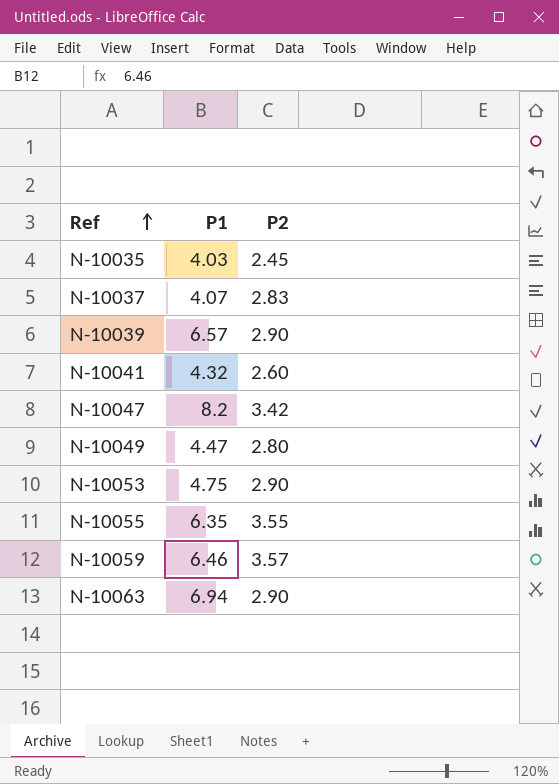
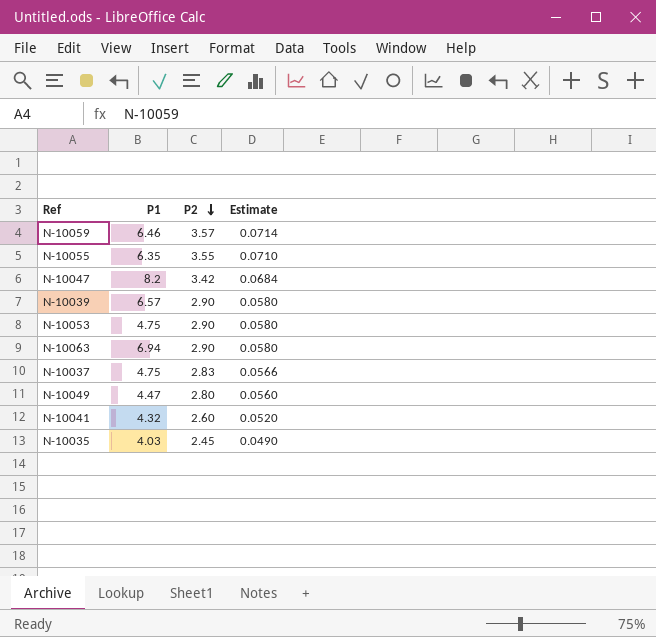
row order: Ref ascending -> P2 descending
column Estimate | formula: none -> [P2] * 0.02
N-10037 | P1: 4.07 -> 4.75

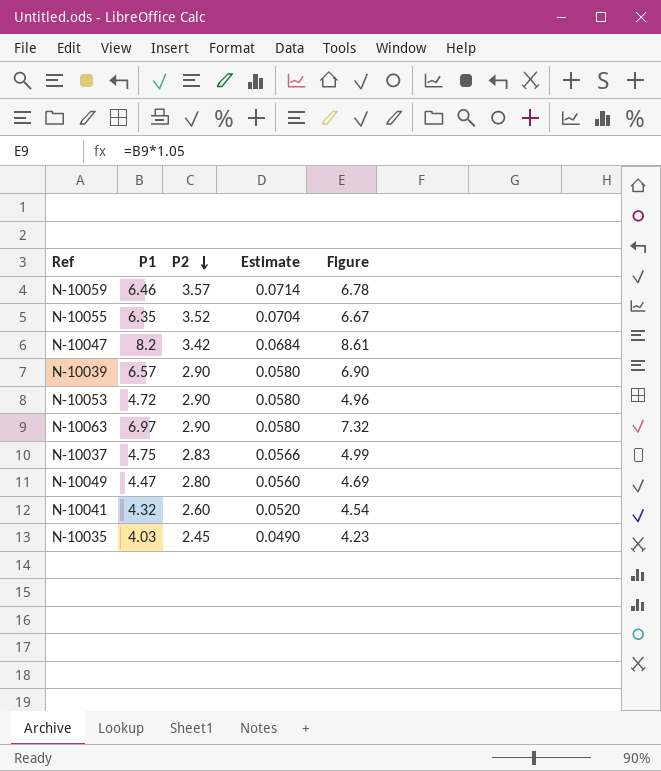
column Figure | formula: none -> [P1] * 1.05
N-10055 | P2: 3.55 -> 3.52
N-10055 | Estimate: 0.0710 -> 0.0704
N-10053 | P1: 4.75 -> 4.72
N-10063 | P1: 6.94 -> 6.97

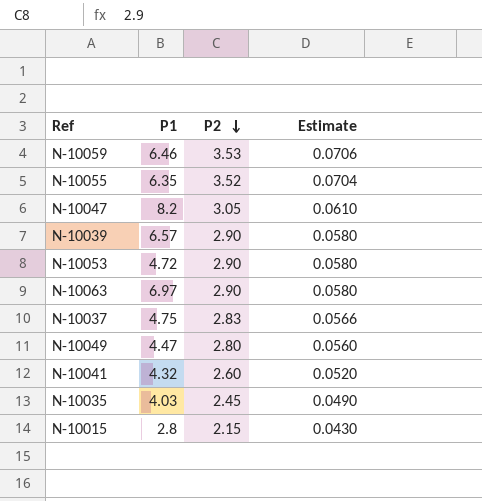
column Figure | formula: [P1] * 1.05 -> none
N-10059 | P2: 3.57 -> 3.53
N-10059 | Estimate: 0.0714 -> 0.0706
N-10047 | P2: 3.42 -> 3.05
N-10047 | Estimate: 0.0684 -> 0.0610
row N-10015: none -> 2.8 | 2.15 | 0.0430

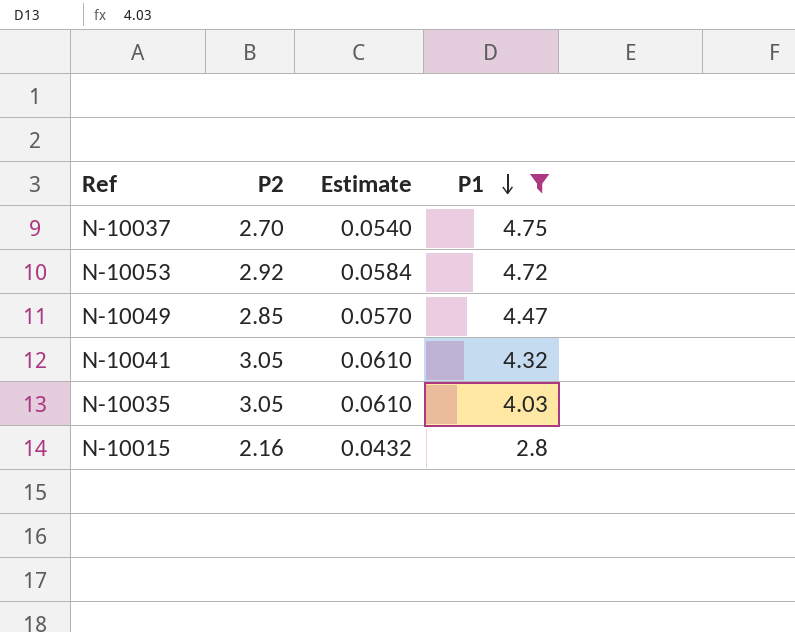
filter: none -> P1 <= 4.75
row order: P2 descending -> P1 descending
column P1 | position: 2 -> 4
N-10037 | P2: 2.83 -> 2.70
N-10037 | Estimate: 0.0566 -> 0.0540
N-10053 | P2: 2.90 -> 2.92
N-10053 | Estimate: 0.0580 -> 0.0584
N-10049 | P2: 2.80 -> 2.85
N-10049 | Estimate: 0.0560 -> 0.0570
N-10041 | P2: 2.60 -> 3.05
N-10041 | Estimate: 0.0520 -> 0.0610
N-10035 | P2: 2.45 -> 3.05
N-10035 | Estimate: 0.0490 -> 0.0610
N-10015 | P2: 2.15 -> 2.16
N-10015 | Estimate: 0.0430 -> 0.0432

